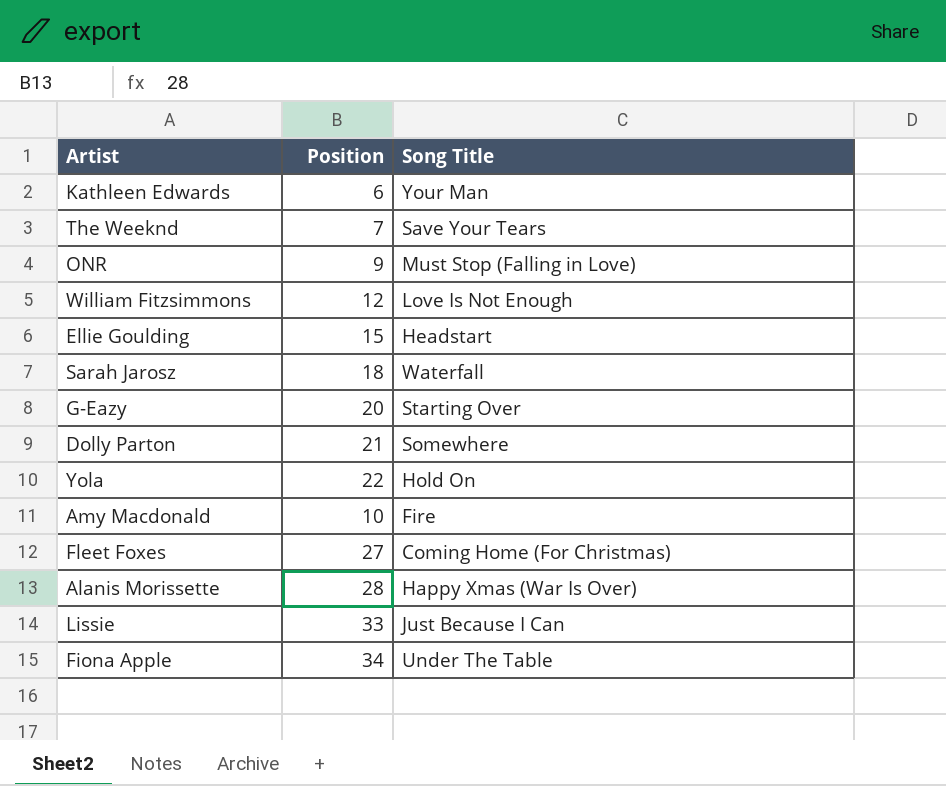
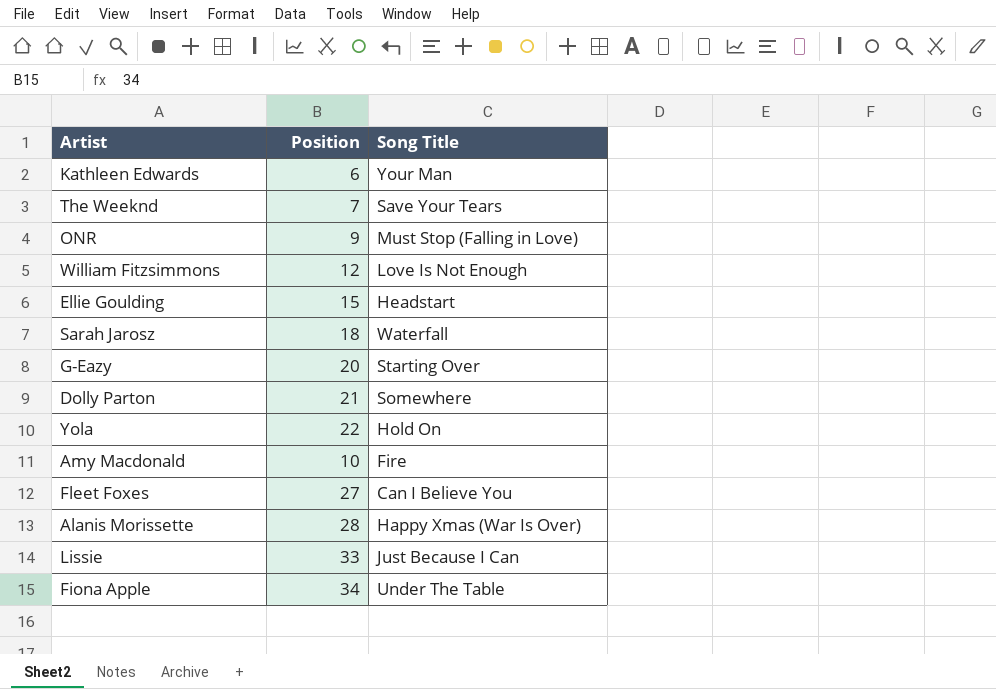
Fleet Foxes | Song Title: Coming Home (For Christmas) -> Can I Believe You

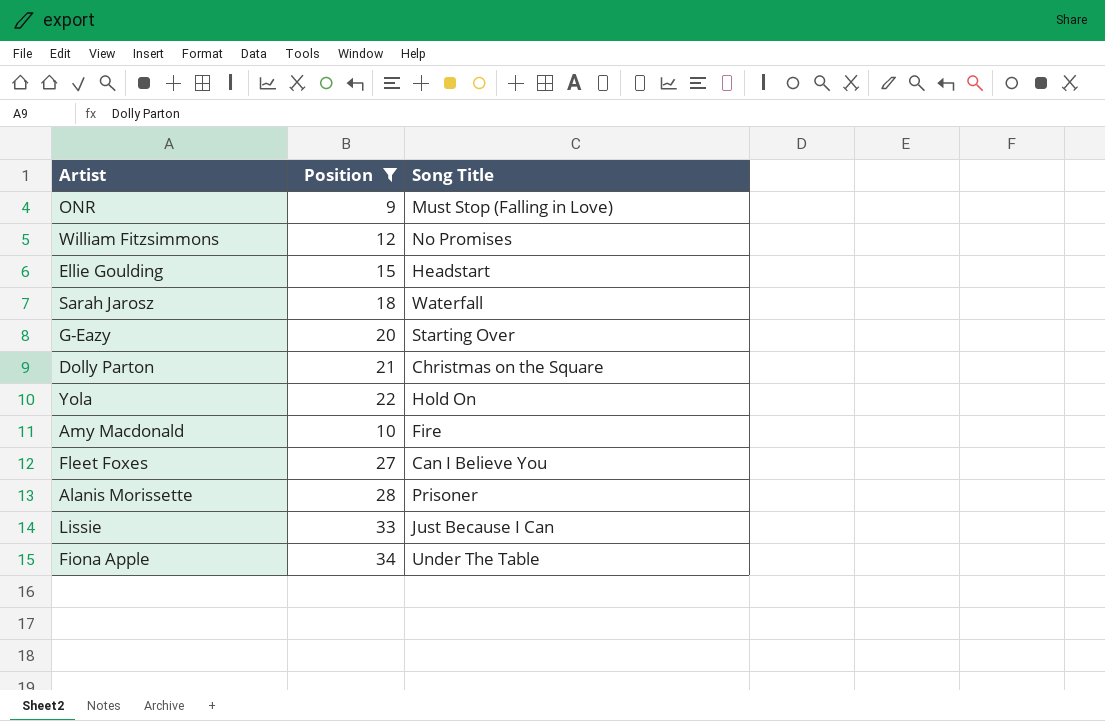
filter: none -> Position >= 9
William Fitzsimmons | Song Title: Love Is Not Enough -> No Promises
Dolly Parton | Song Title: Somewhere -> Christmas on the Square
Alanis Morissette | Song Title: Happy Xmas (War Is Over) -> Prisoner

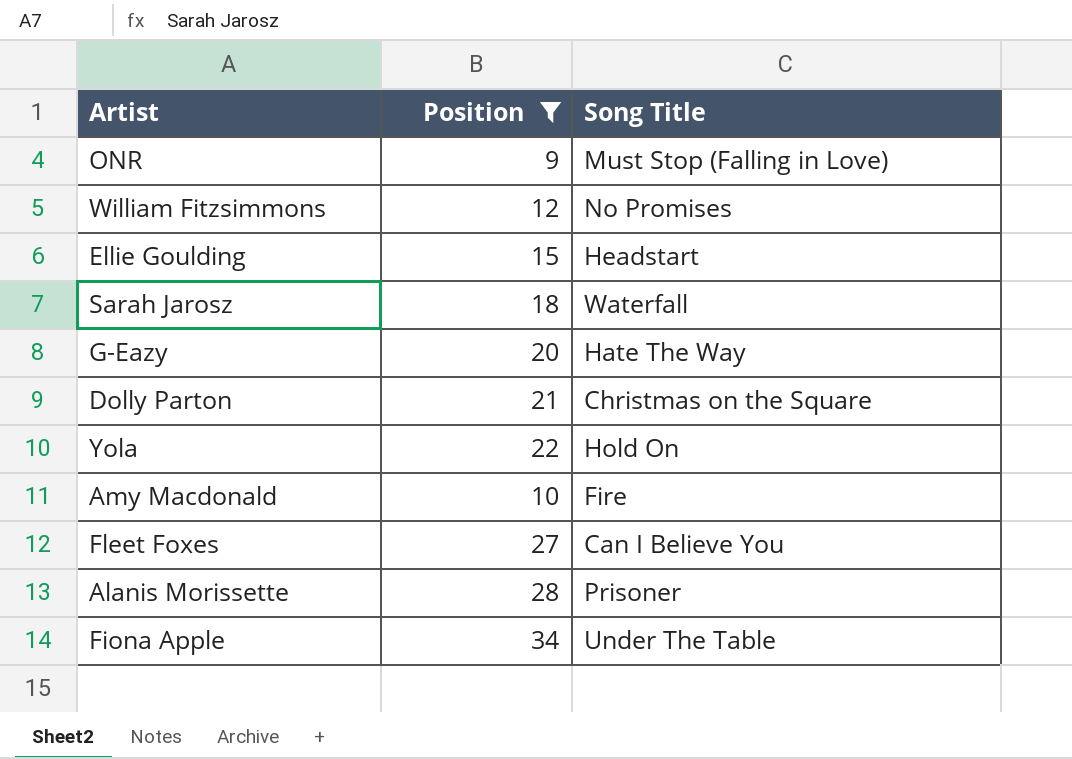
row Lissie: 33 | Just Because I Can -> none
G-Eazy | Song Title: Starting Over -> Hate The Way

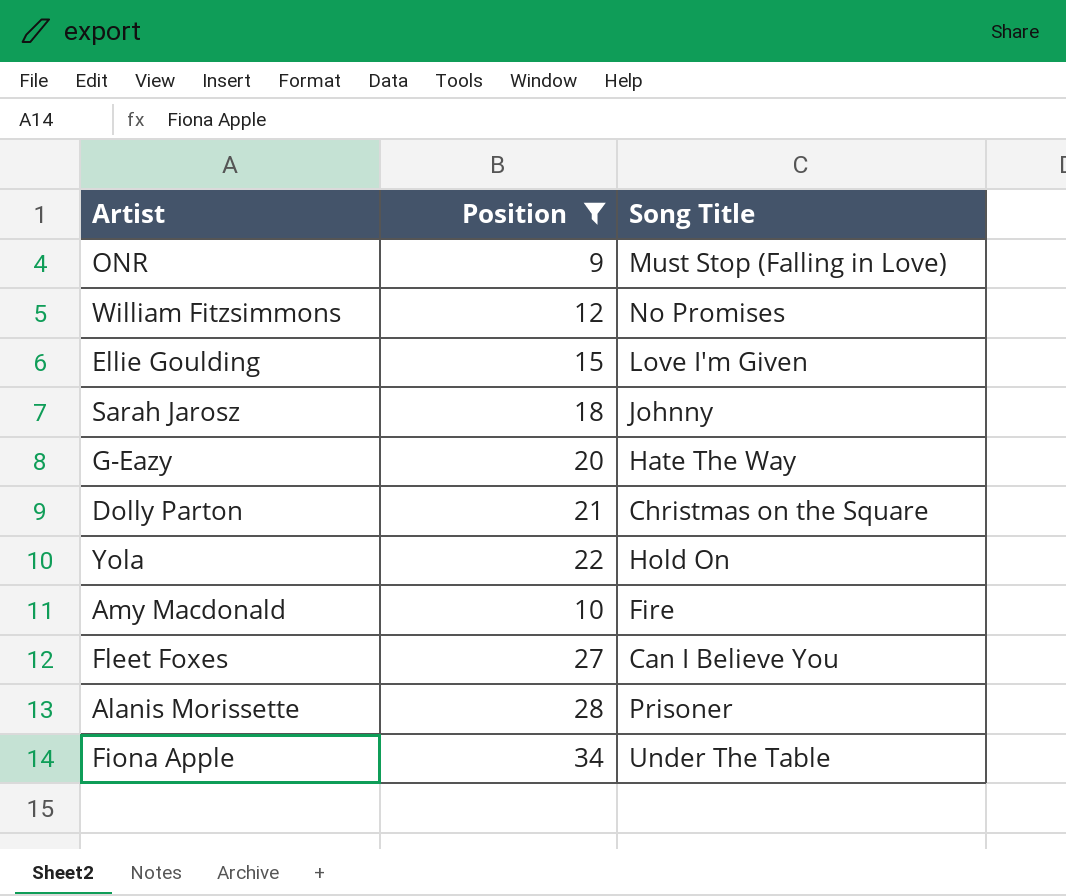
Ellie Goulding | Song Title: Headstart -> Love I'm Given
Sarah Jarosz | Song Title: Waterfall -> Johnny

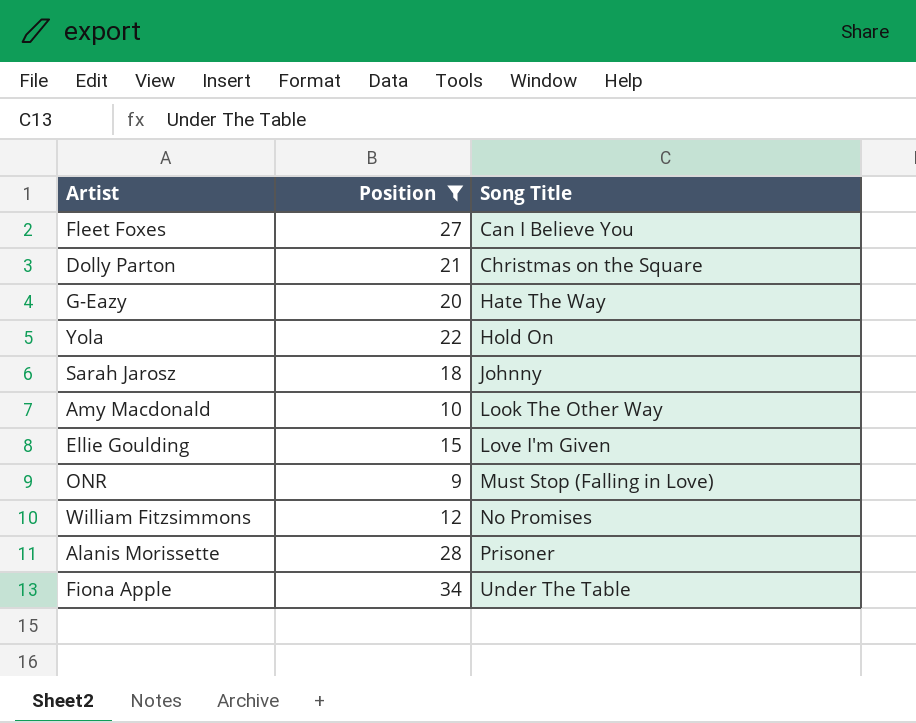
row order: none -> Song Title ascending
Amy Macdonald | Song Title: Fire -> Look The Other Way

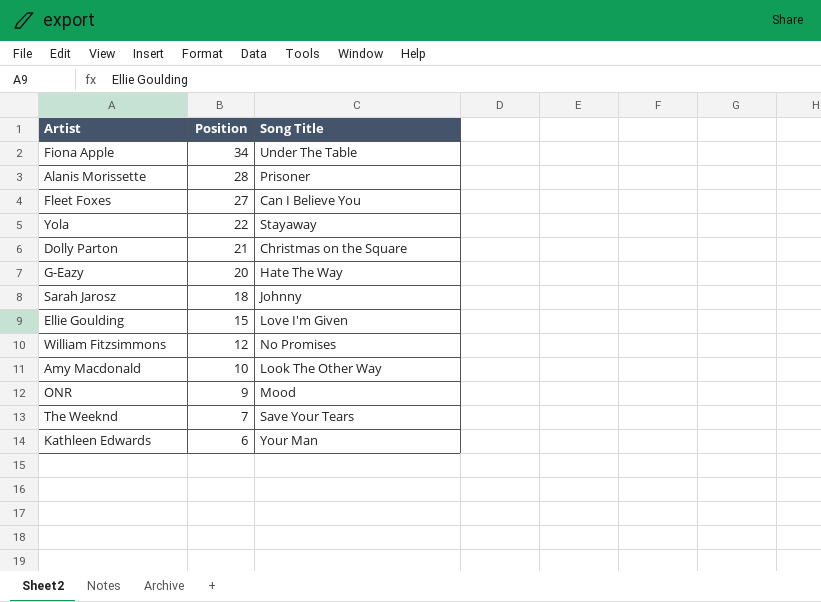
filter: Position >= 9 -> none
row order: Song Title ascending -> Position descending
Yola | Song Title: Hold On -> Stayaway
ONR | Song Title: Must Stop (Falling in Love) -> Mood

